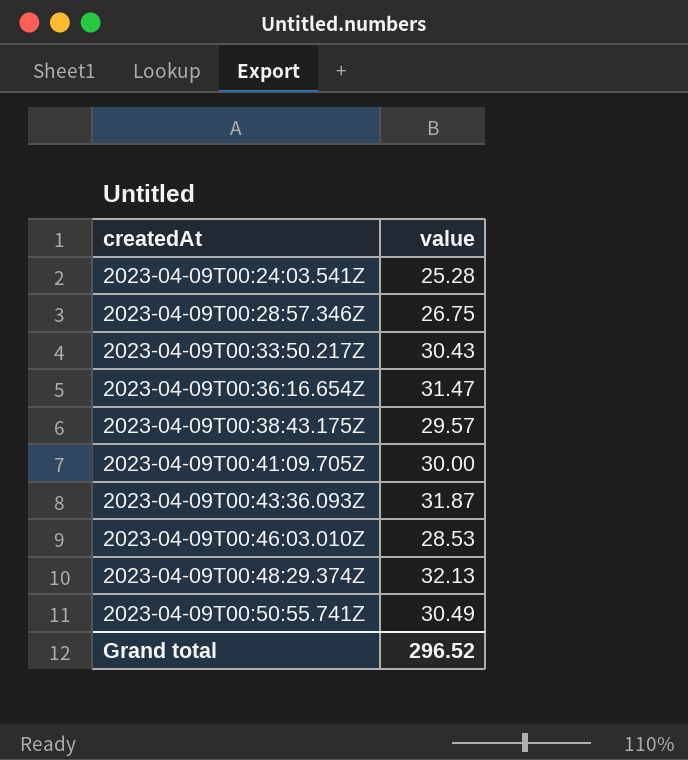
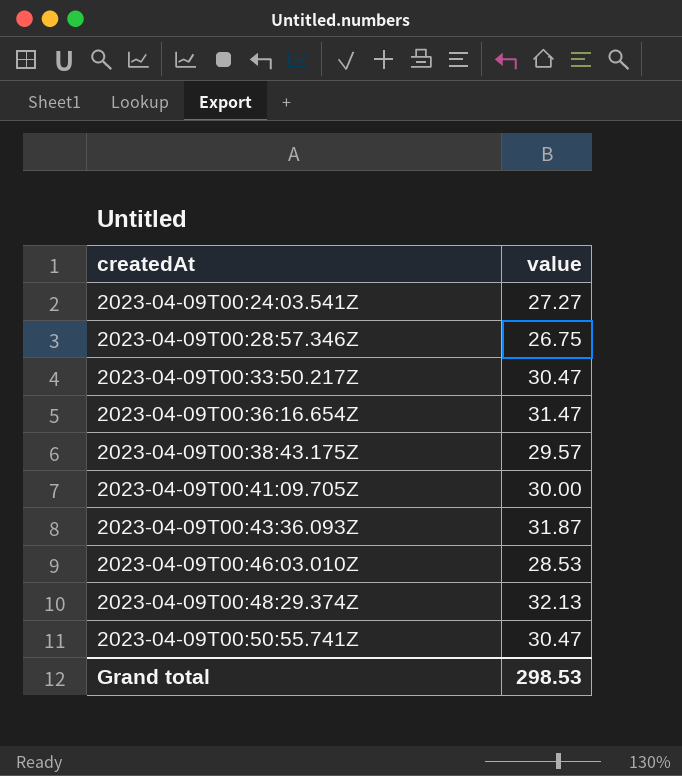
2023-04-09T00:24:03.541Z | value: 25.28 -> 27.27
2023-04-09T00:33:50.217Z | value: 30.43 -> 30.47
2023-04-09T00:50:55.741Z | value: 30.49 -> 30.47
Grand total | value: 296.52 -> 298.53

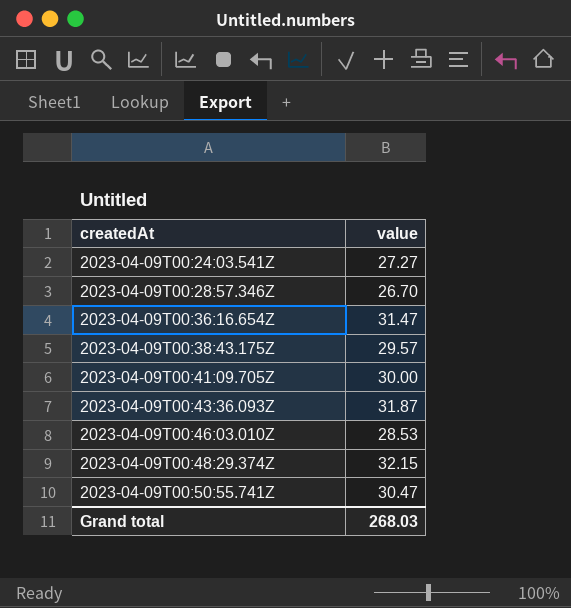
row 2023-04-09T00:33:50.217Z: 30.47 -> none
2023-04-09T00:28:57.346Z | value: 26.75 -> 26.70
2023-04-09T00:48:29.374Z | value: 32.13 -> 32.15
Grand total | value: 298.53 -> 268.03

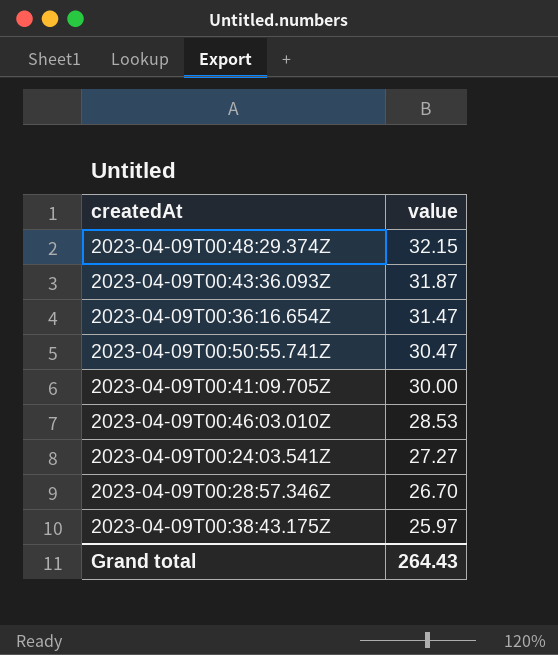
row order: createdAt ascending -> value descending
2023-04-09T00:38:43.175Z | value: 29.57 -> 25.97
Grand total | value: 268.03 -> 264.43

